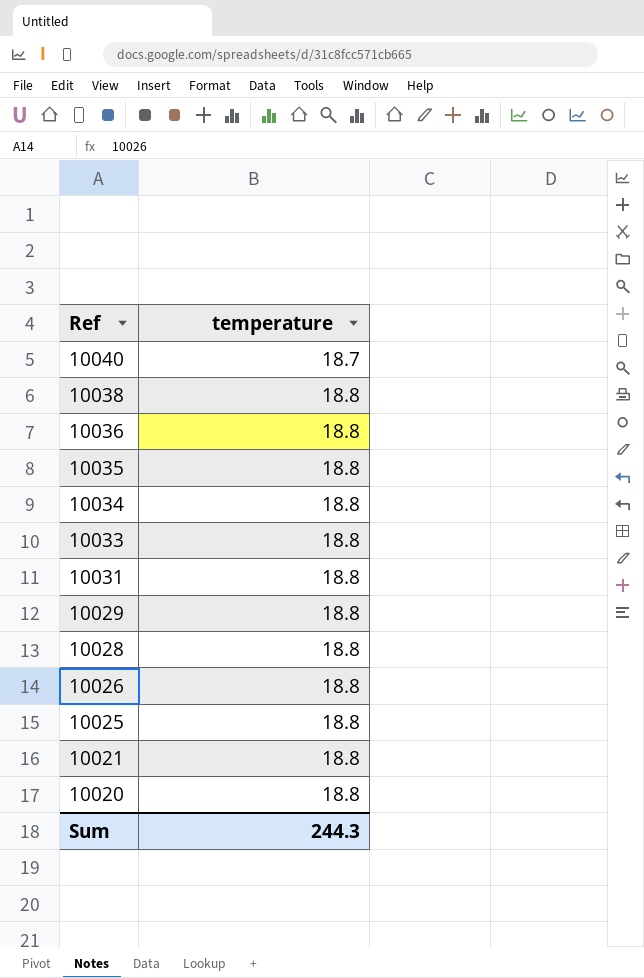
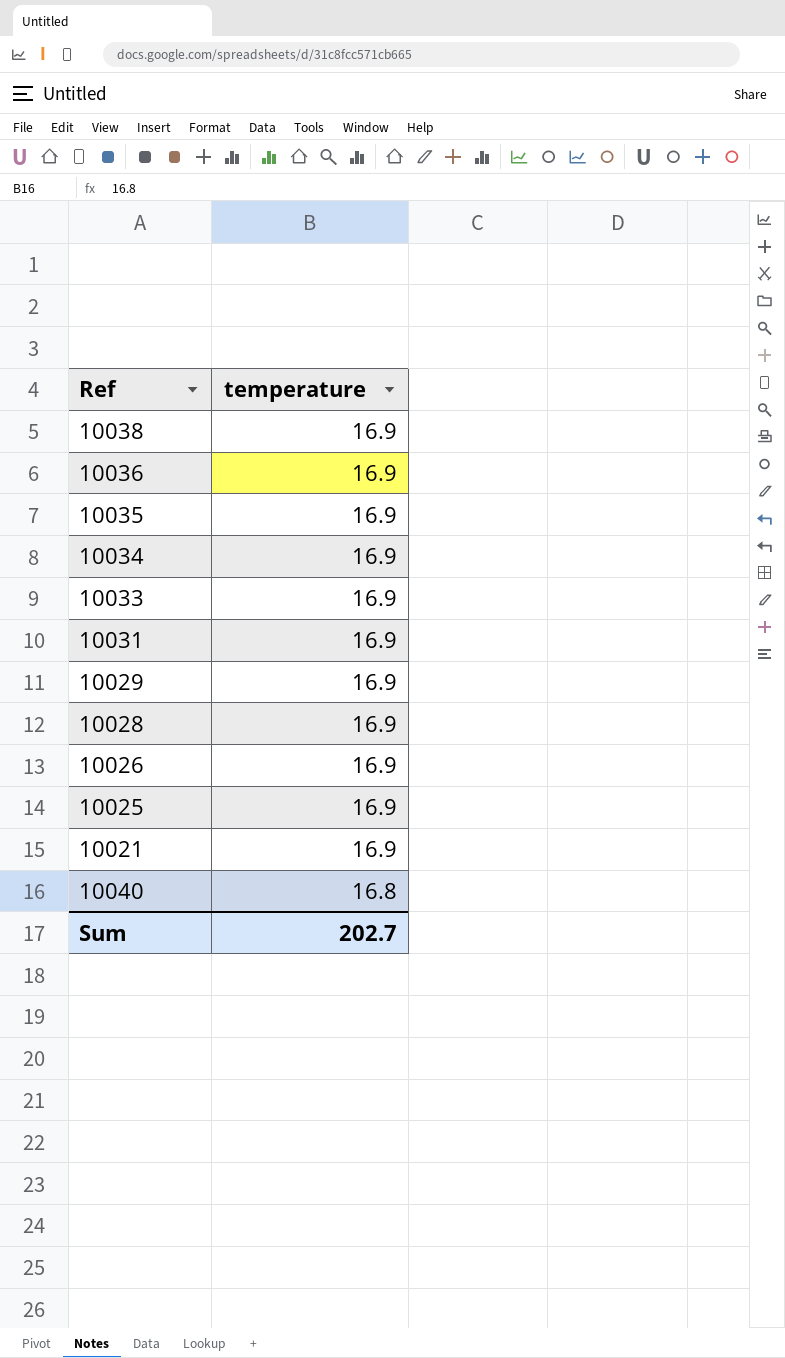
row order: Ref descending -> temperature descending
row 10020: 18.8 -> none
10038 | temperature: 18.8 -> 16.9
10036 | temperature: 18.8 -> 16.9
10035 | temperature: 18.8 -> 16.9
10034 | temperature: 18.8 -> 16.9
10033 | temperature: 18.8 -> 16.9
10031 | temperature: 18.8 -> 16.9
10029 | temperature: 18.8 -> 16.9
10028 | temperature: 18.8 -> 16.9
10026 | temperature: 18.8 -> 16.9
10025 | temperature: 18.8 -> 16.9
10021 | temperature: 18.8 -> 16.9
10040 | temperature: 18.7 -> 16.8
Sum | temperature: 244.3 -> 202.7

